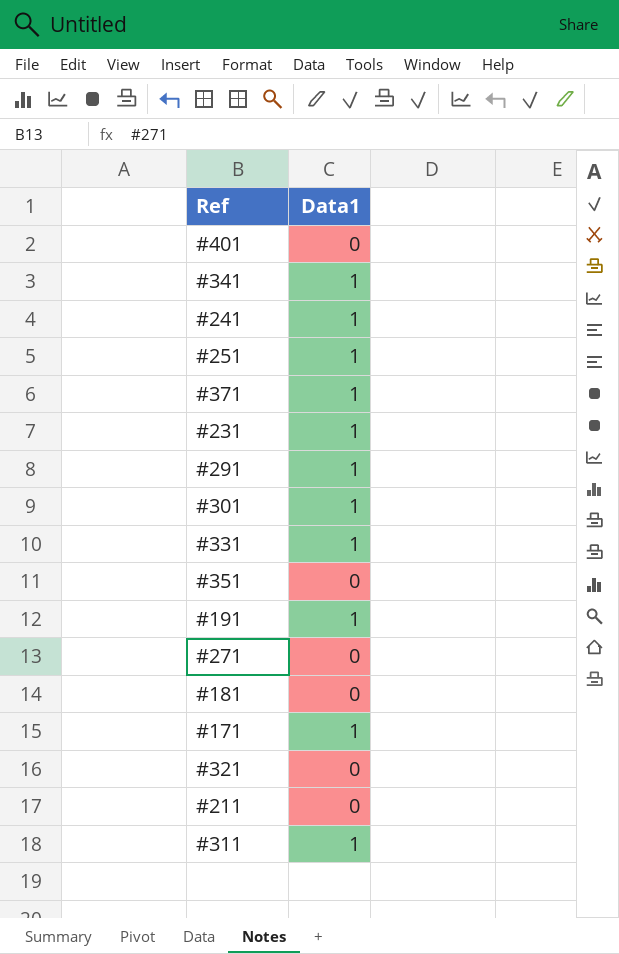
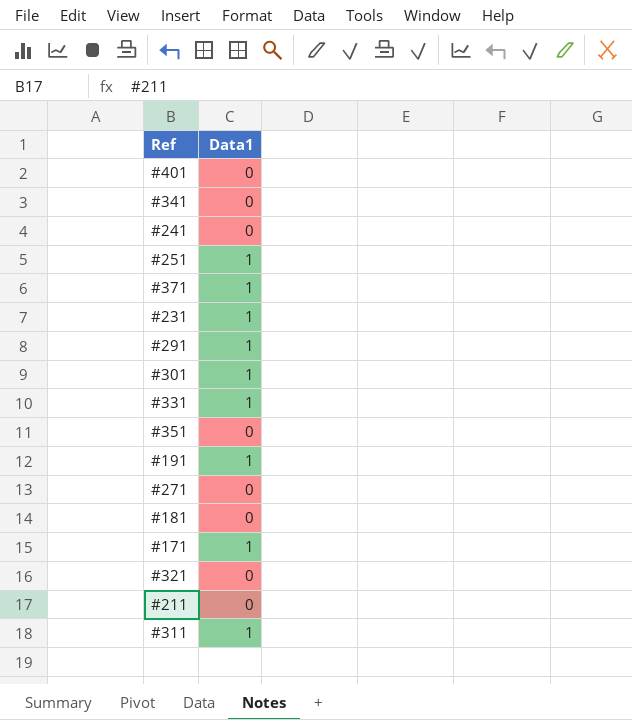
#341 | Data1: 1 -> 0
#241 | Data1: 1 -> 0

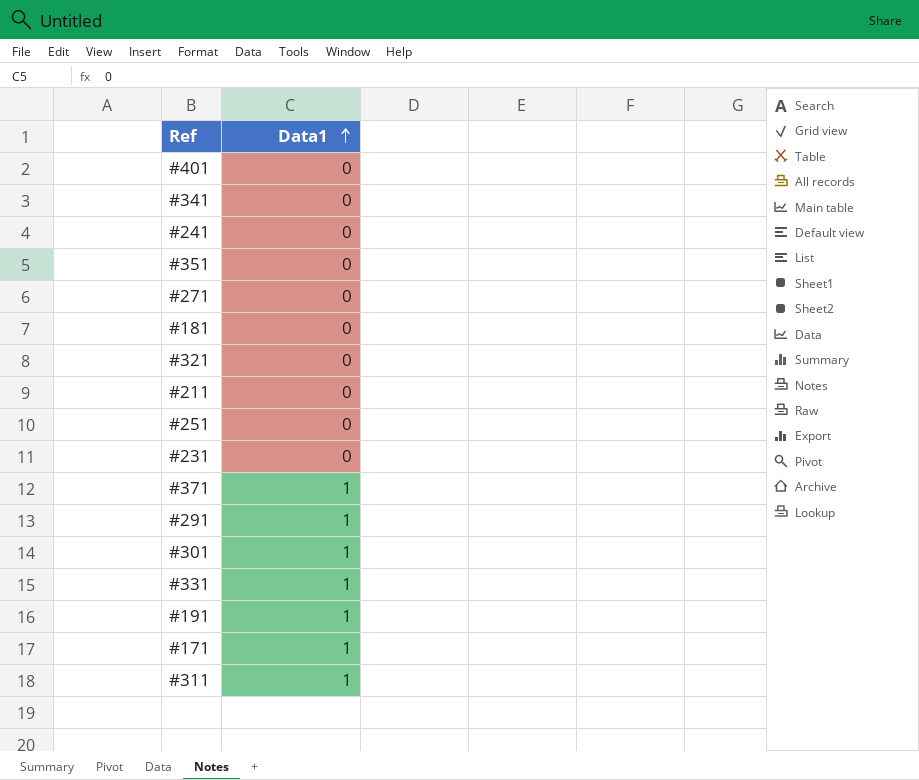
row order: none -> Data1 ascending
#251 | Data1: 1 -> 0
#231 | Data1: 1 -> 0

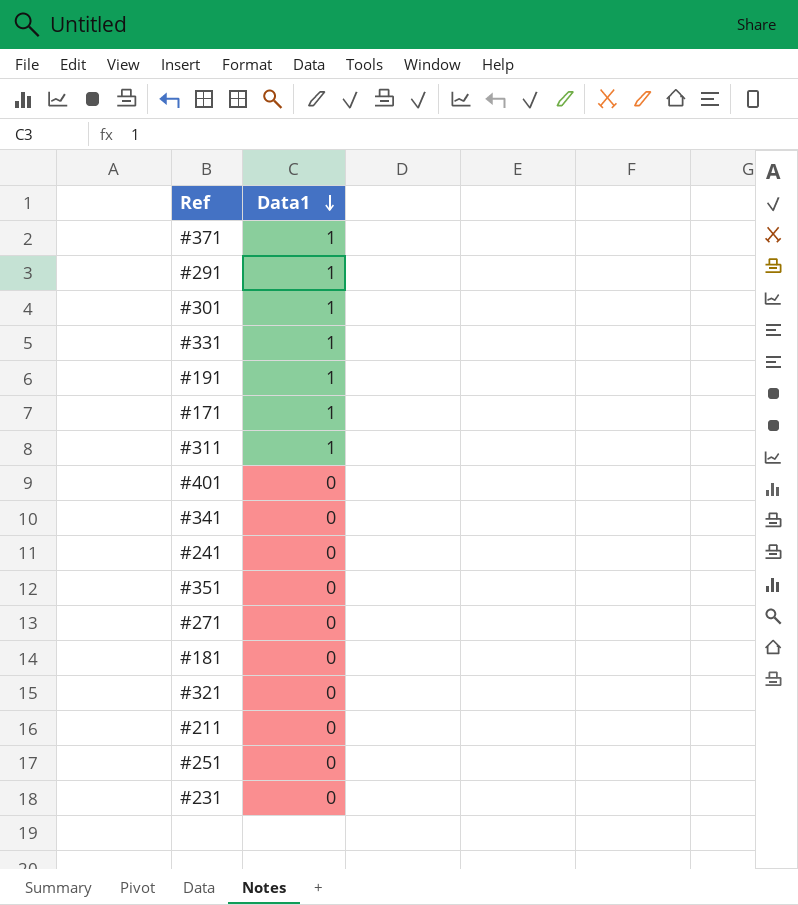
row order: Data1 ascending -> Data1 descending

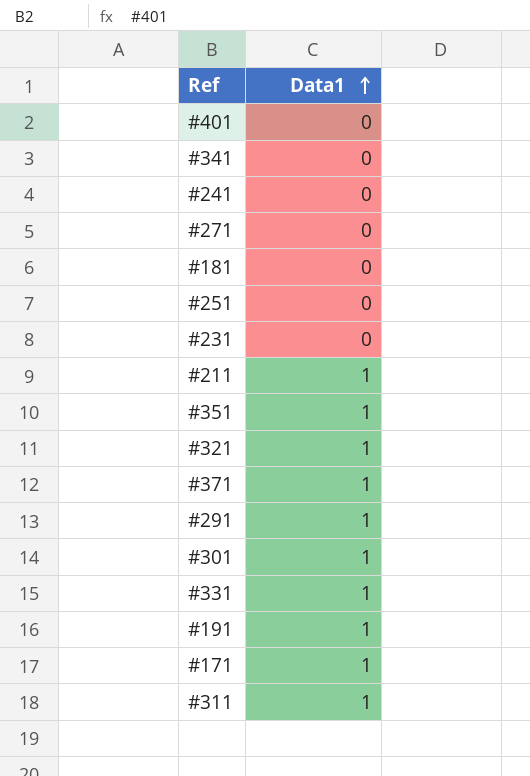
row order: Data1 descending -> Data1 ascending
#211 | Data1: 0 -> 1
#351 | Data1: 0 -> 1
#321 | Data1: 0 -> 1

